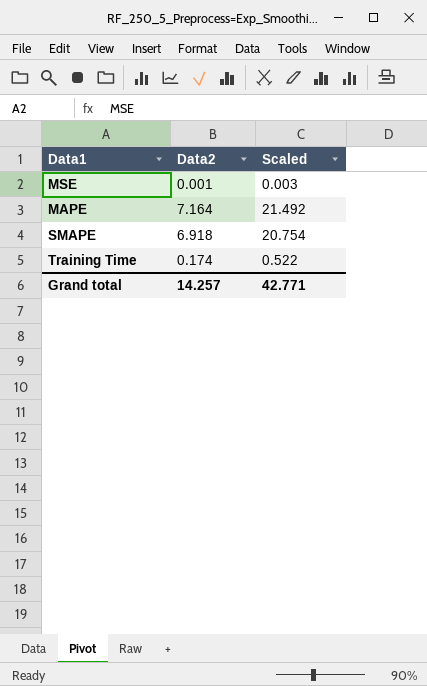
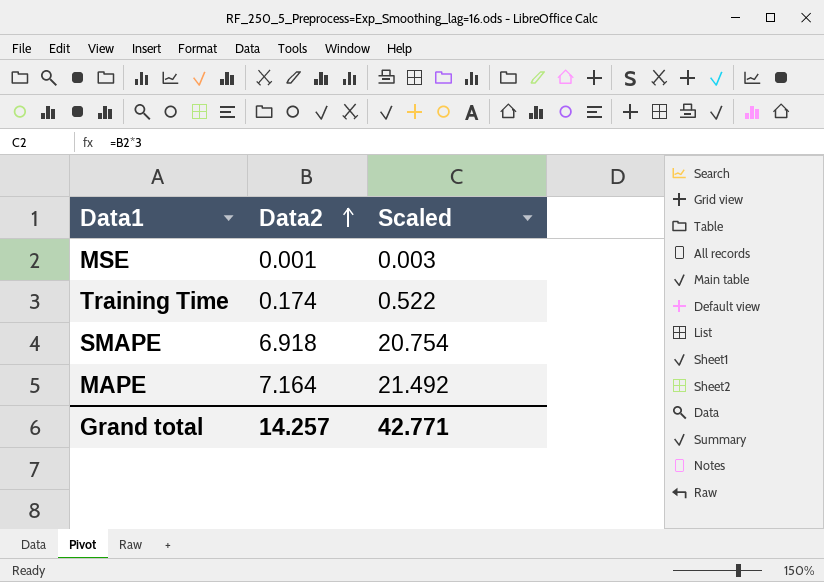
row order: none -> Data2 ascending

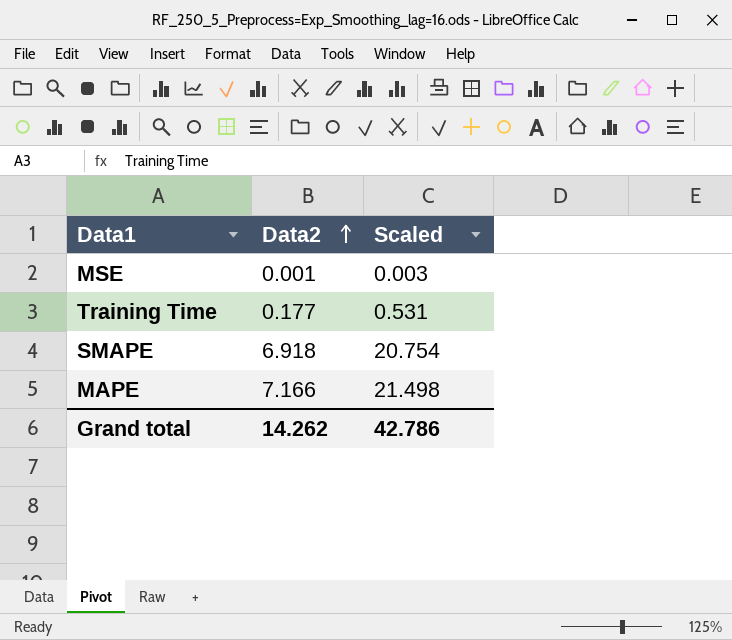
Training Time | Data2: 0.174 -> 0.177
Training Time | Scaled: 0.522 -> 0.531
MAPE | Data2: 7.164 -> 7.166
MAPE | Scaled: 21.492 -> 21.498
Grand total | Data2: 14.257 -> 14.262
Grand total | Scaled: 42.771 -> 42.786

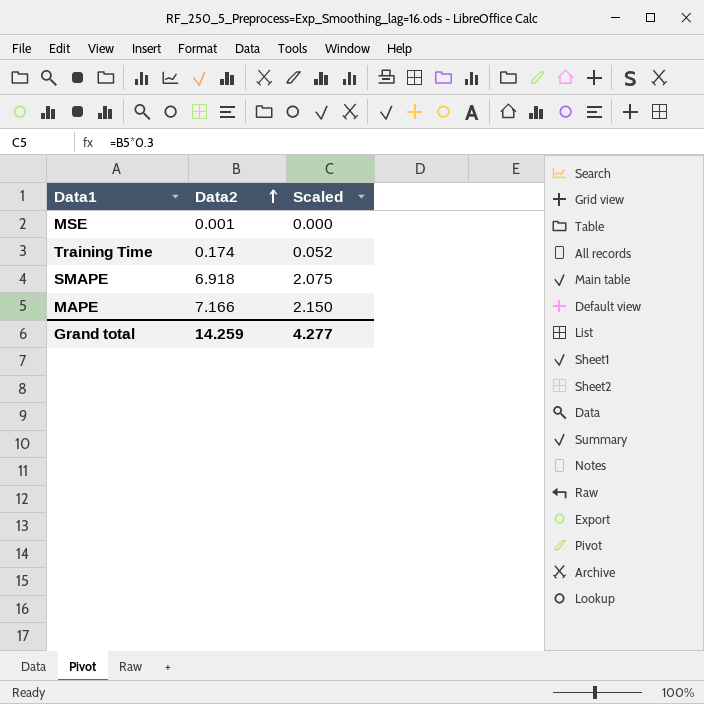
column Scaled | formula: [Data2] * 3 -> [Data2] * 0.3
Training Time | Data2: 0.177 -> 0.174
Grand total | Data2: 14.262 -> 14.259
Grand total | Scaled: 42.786 -> 4.277

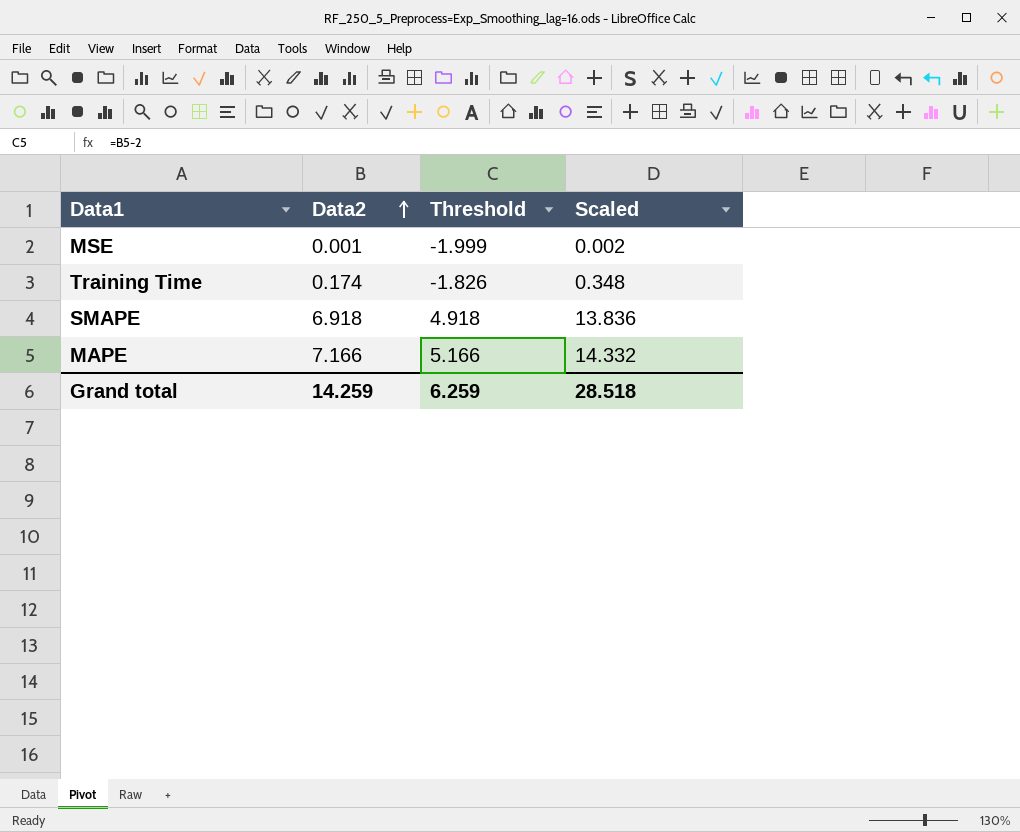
column Threshold | formula: none -> [Data2] - 2
column Scaled | formula: [Data2] * 0.3 -> [Data2] * 2
Grand total | Scaled: 4.277 -> 28.518

